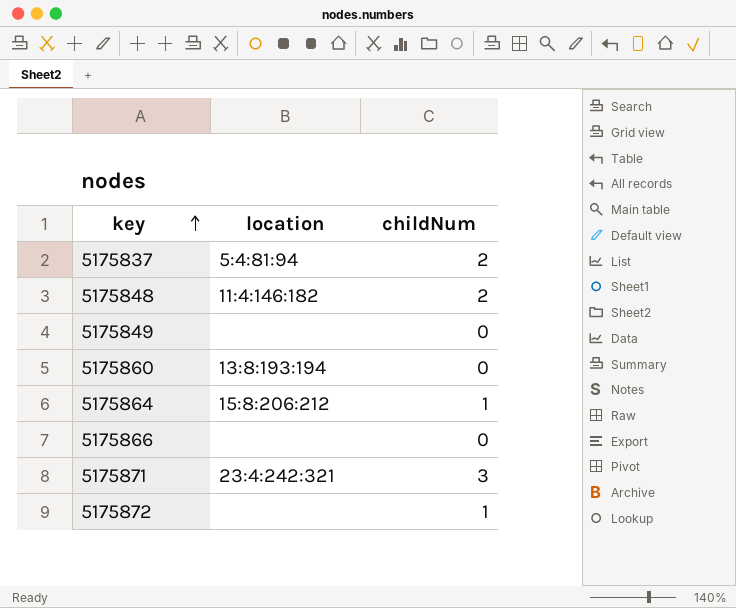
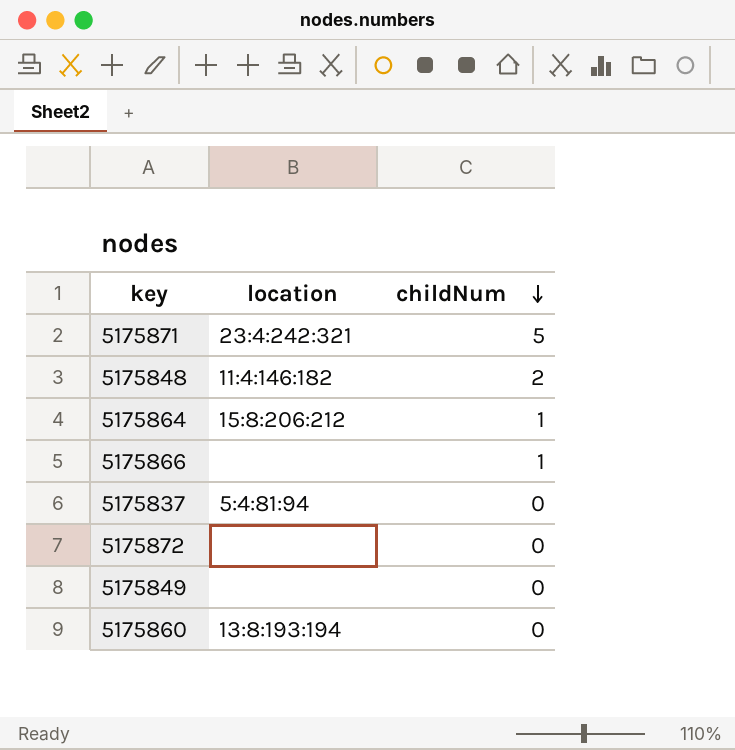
row order: key ascending -> childNum descending
5175871 | childNum: 3 -> 5
5175866 | childNum: 0 -> 1
5175837 | childNum: 2 -> 0
5175872 | childNum: 1 -> 0

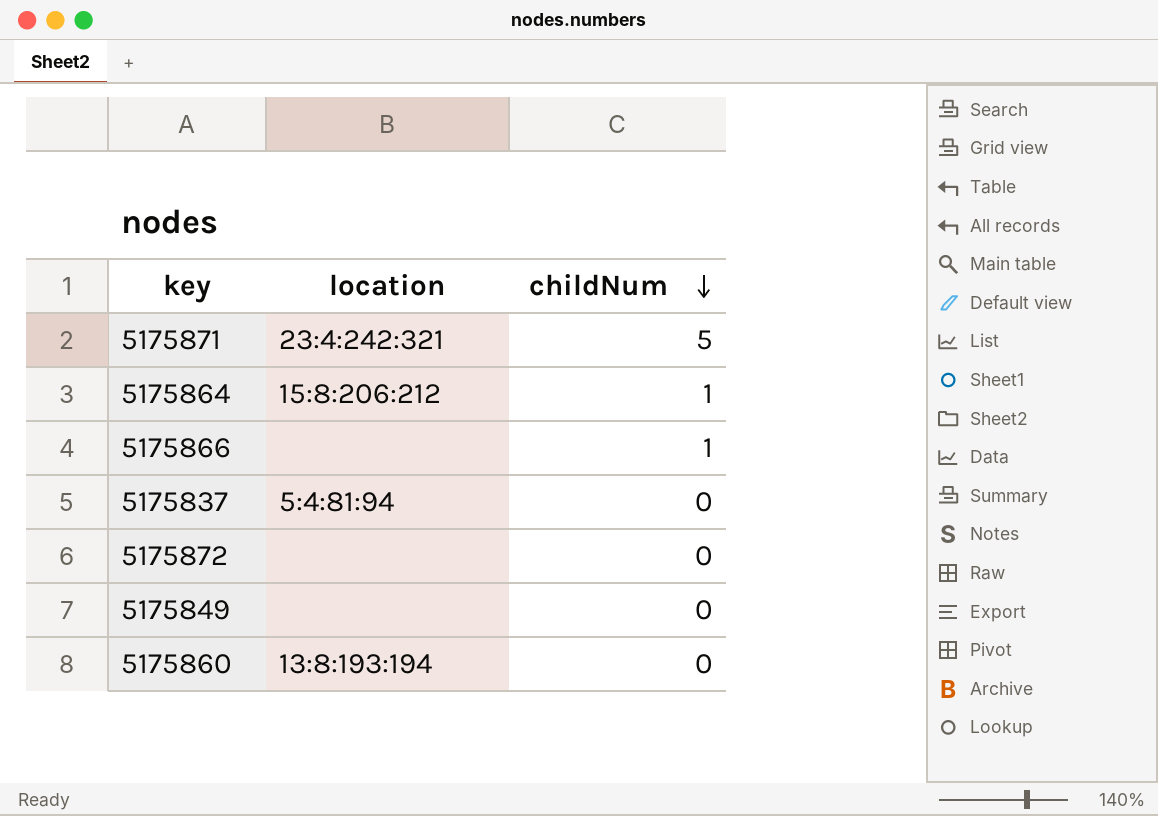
row 5175848: 11:4:146:182 | 2 -> none

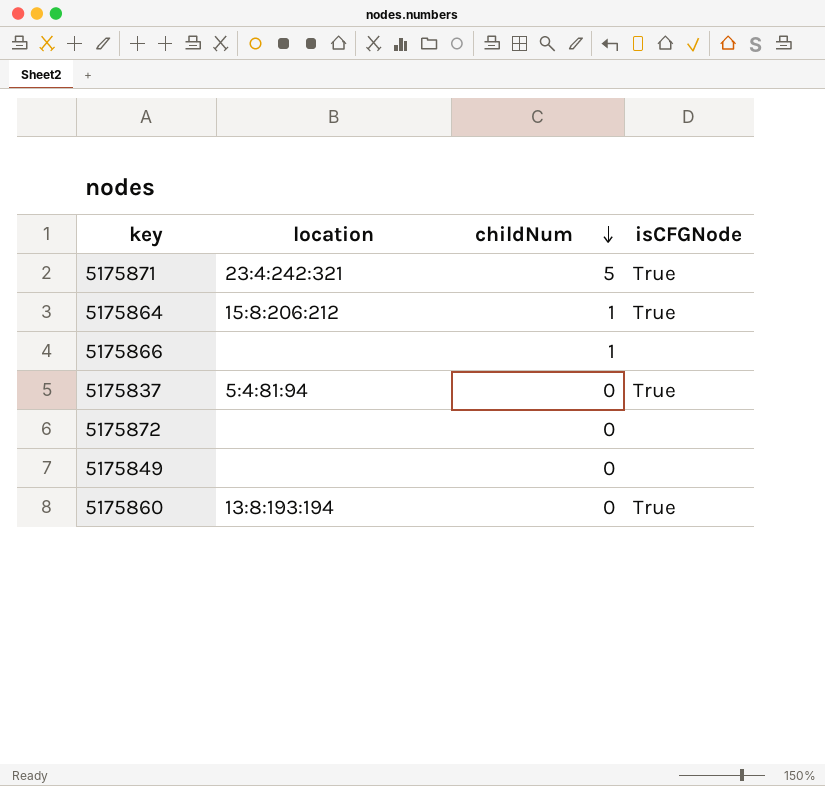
column isCFGNode | position: none -> 4

